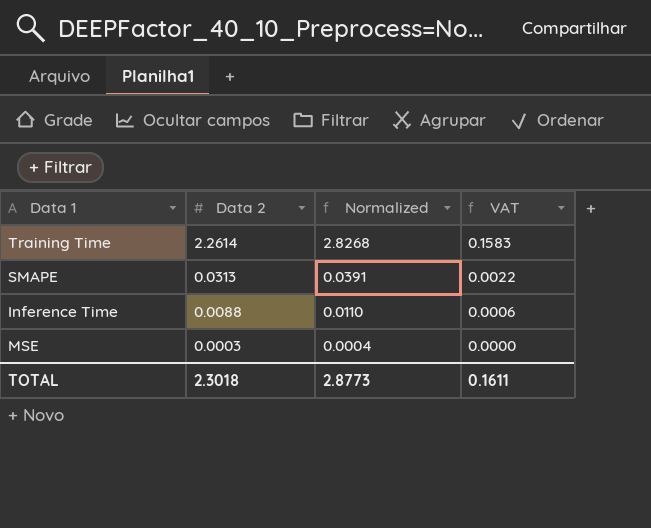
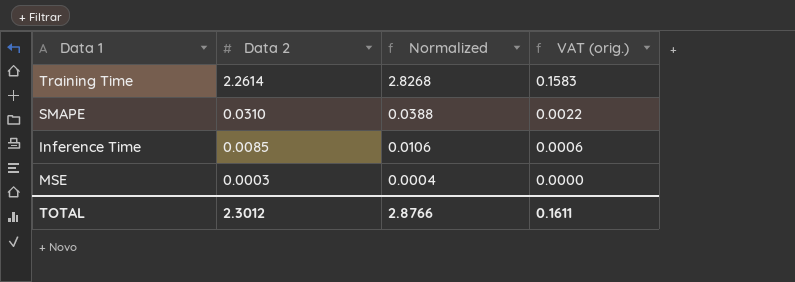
column name: VAT -> VAT (orig.)
SMAPE | Data 2: 0.0313 -> 0.0310
SMAPE | Normalized: 0.0391 -> 0.0388
Inference Time | Data 2: 0.0088 -> 0.0085
Inference Time | Normalized: 0.0110 -> 0.0106
TOTAL | Data 2: 2.3018 -> 2.3012
TOTAL | Normalized: 2.8773 -> 2.8766

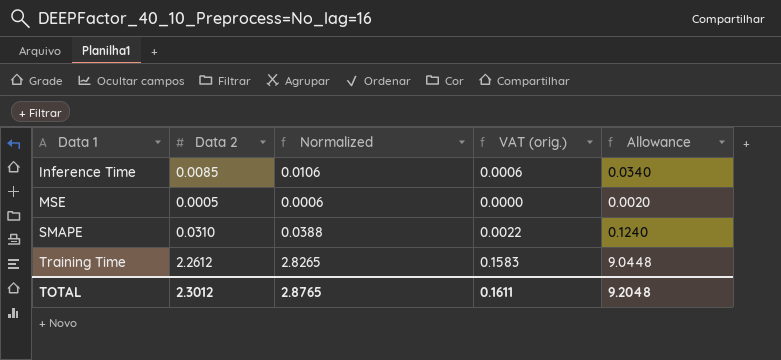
row order: Data 2 descending -> Data 1 ascending
column Allowance | formula: none -> [Data 2] * 4
MSE | Data 2: 0.0003 -> 0.0005
MSE | Normalized: 0.0004 -> 0.0006
Training Time | Data 2: 2.2614 -> 2.2612
Training Time | Normalized: 2.8268 -> 2.8265
TOTAL | Normalized: 2.8766 -> 2.8765

